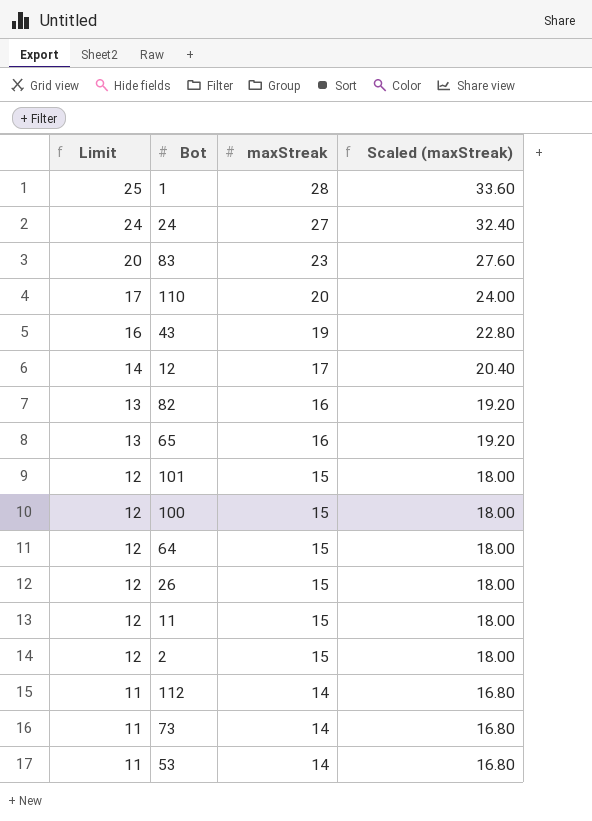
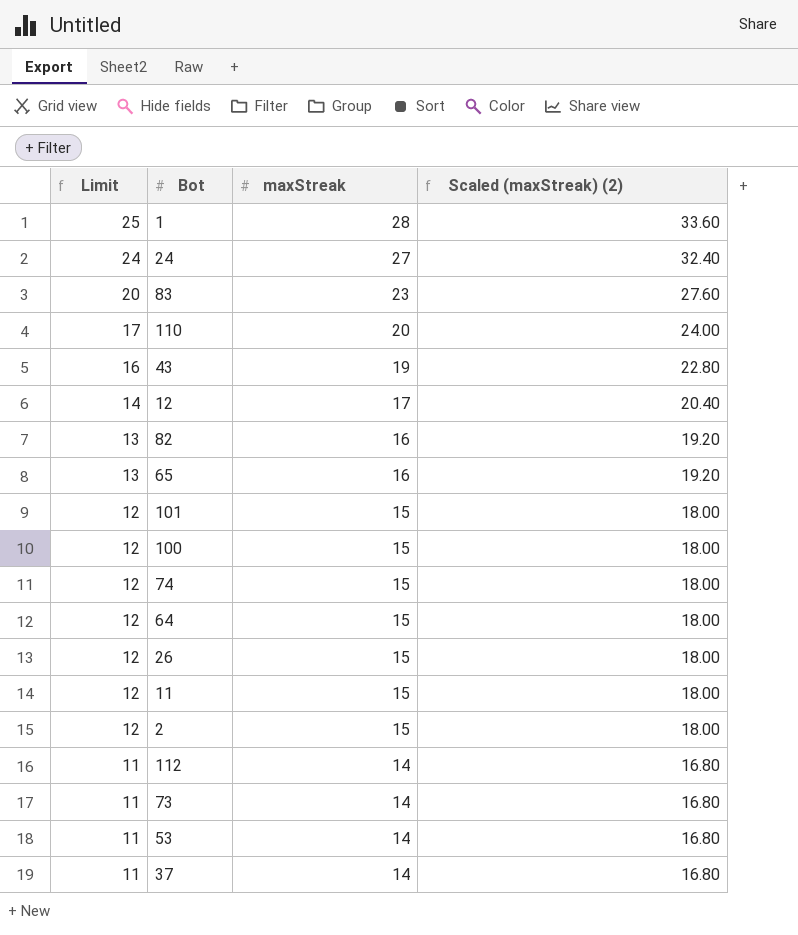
column name: Scaled (maxStreak) -> Scaled (maxStreak) (2)
row 74: none -> 12 | 15 | 18.00
row 37: none -> 11 | 14 | 16.80

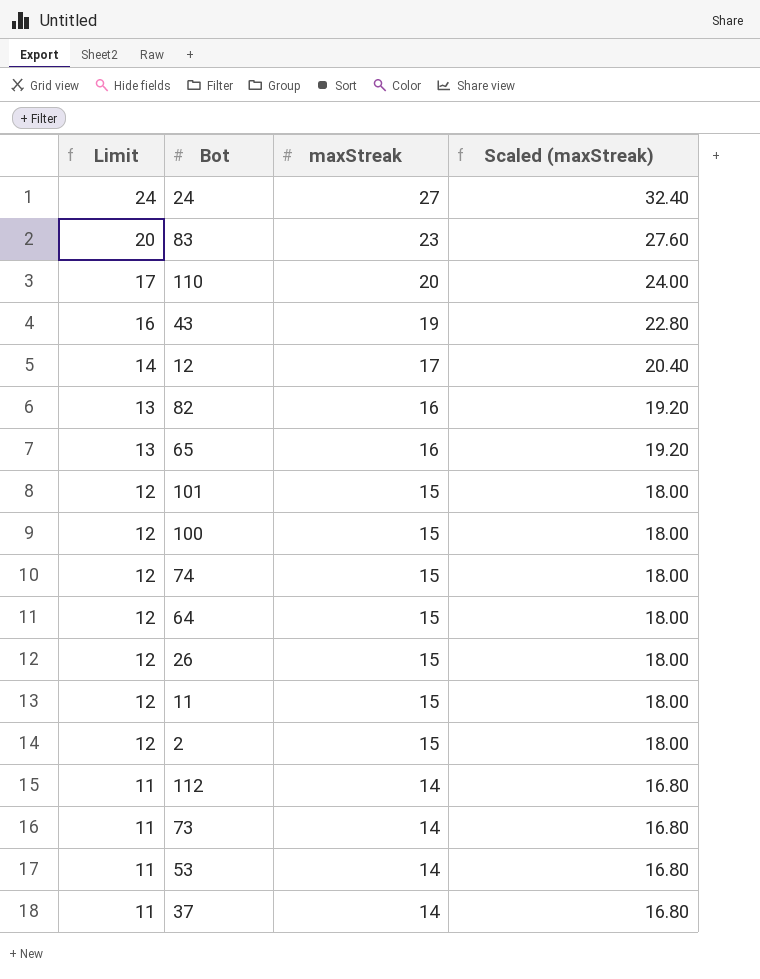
column name: Scaled (maxStreak) (2) -> Scaled (maxStreak)
row 1: 25 | 28 | 33.60 -> none

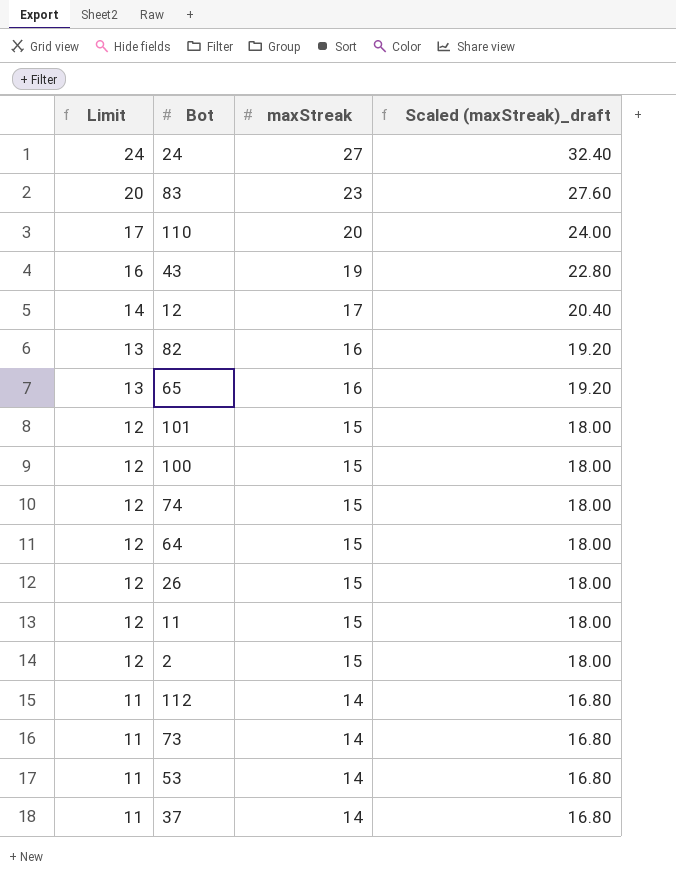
column name: Scaled (maxStreak) -> Scaled (maxStreak)_draft

